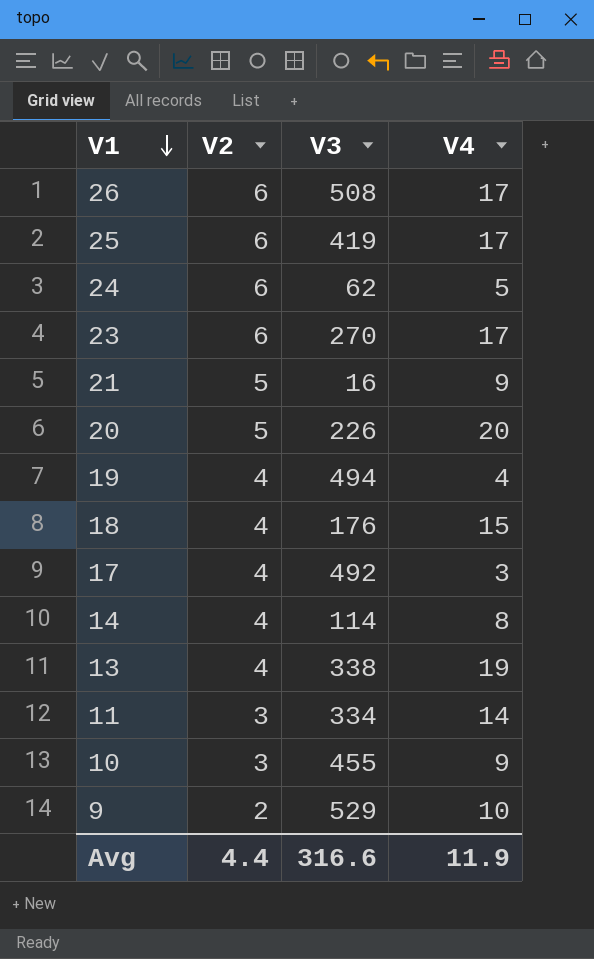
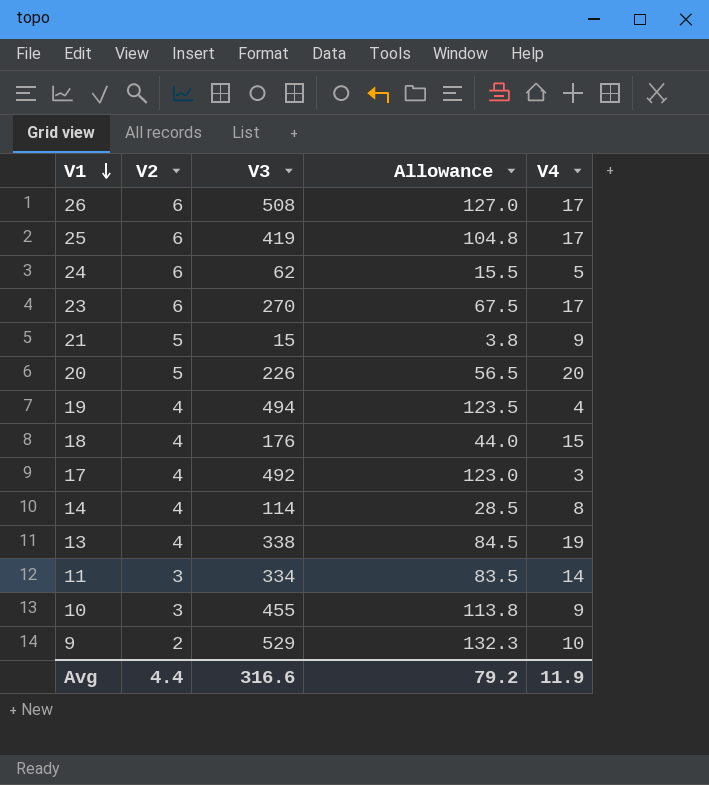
column Allowance | formula: none -> [V3] * 0.25
21 | V3: 16 -> 15

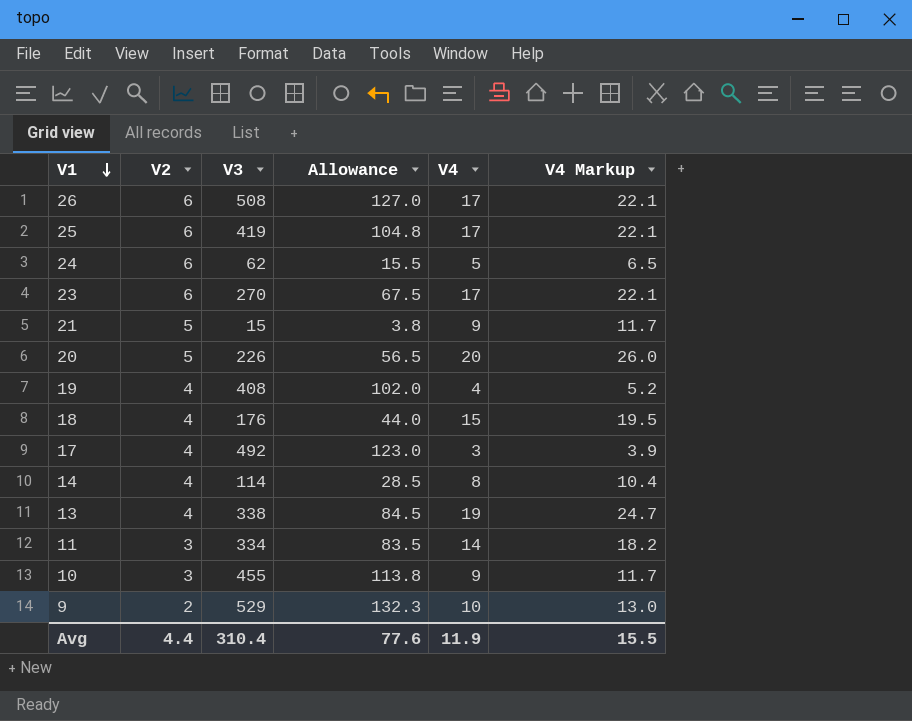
column V4 Markup | formula: none -> [V4] * 1.3
19 | V3: 494 -> 408
19 | Allowance: 123.5 -> 102.0
Avg | V3: 316.6 -> 310.4
Avg | Allowance: 79.2 -> 77.6

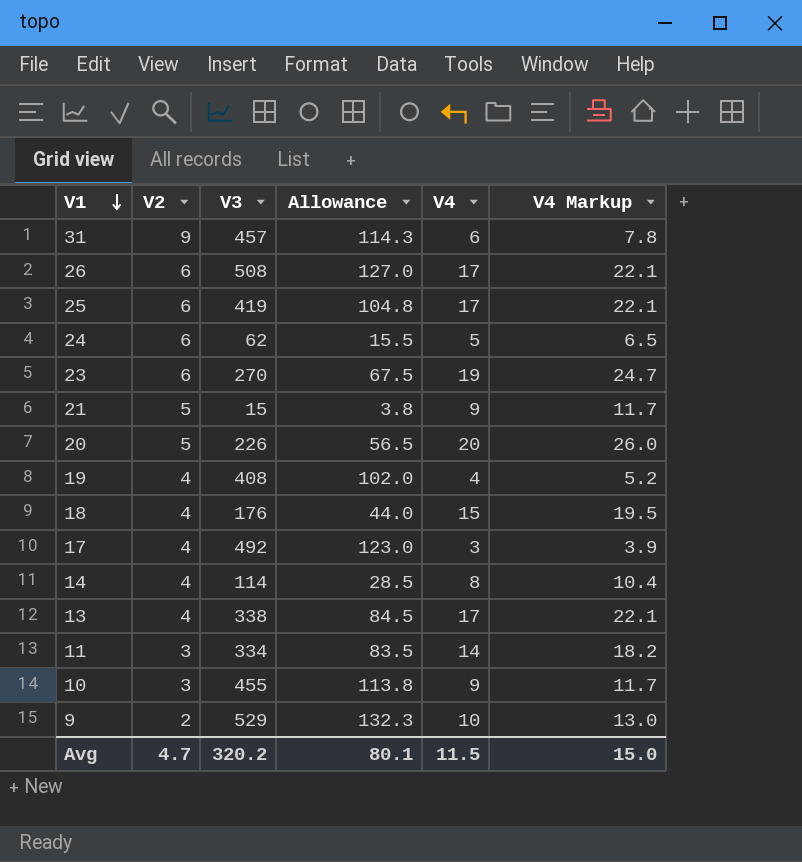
row 31: none -> 9 | 457 | 114.3 | 6 | 7.8
23 | V4: 17 -> 19
23 | V4 Markup: 22.1 -> 24.7
13 | V4: 19 -> 17
13 | V4 Markup: 24.7 -> 22.1
Avg | V2: 4.4 -> 4.7
Avg | V3: 310.4 -> 320.2
Avg | Allowance: 77.6 -> 80.1
Avg | V4: 11.9 -> 11.5
Avg | V4 Markup: 15.5 -> 15.0

